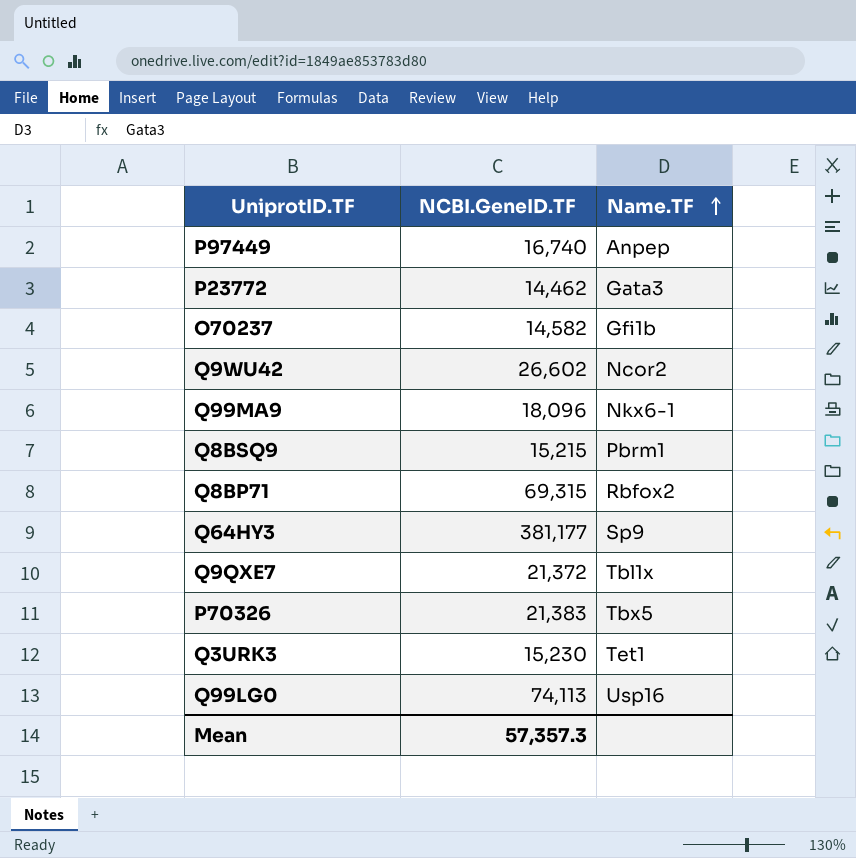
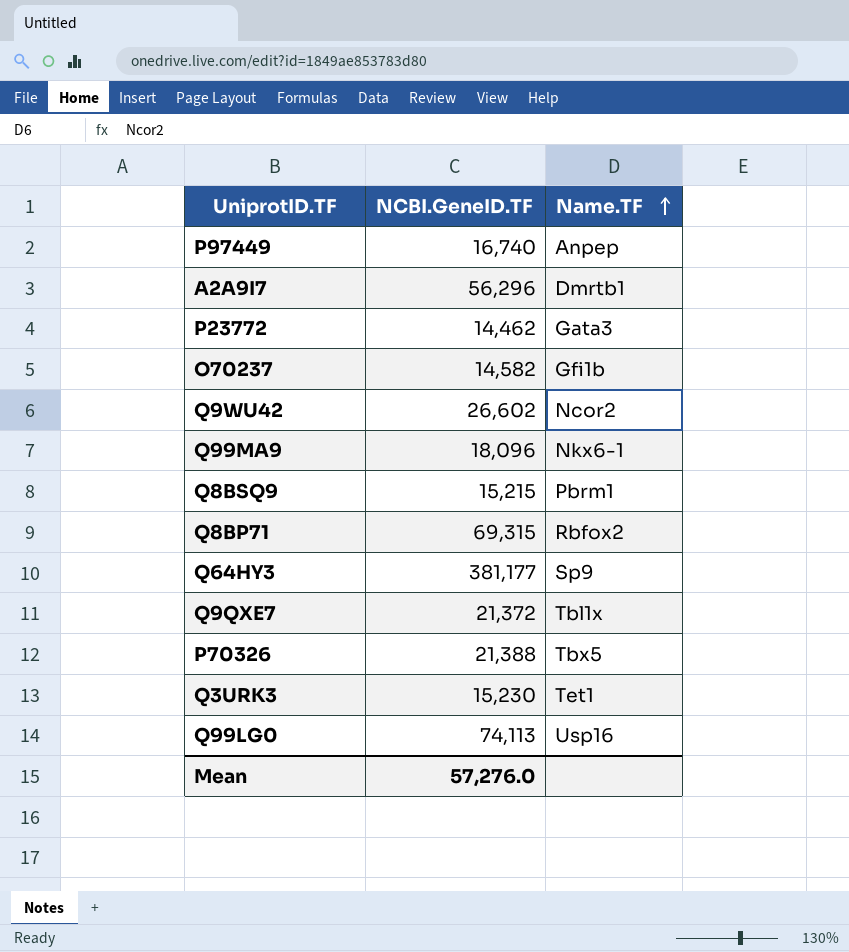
row A2A9I7: none -> 56,296 | Dmrtb1
P70326 | NCBI.GeneID.TF: 21,383 -> 21,388
Mean | NCBI.GeneID.TF: 57,357.3 -> 57,276.0

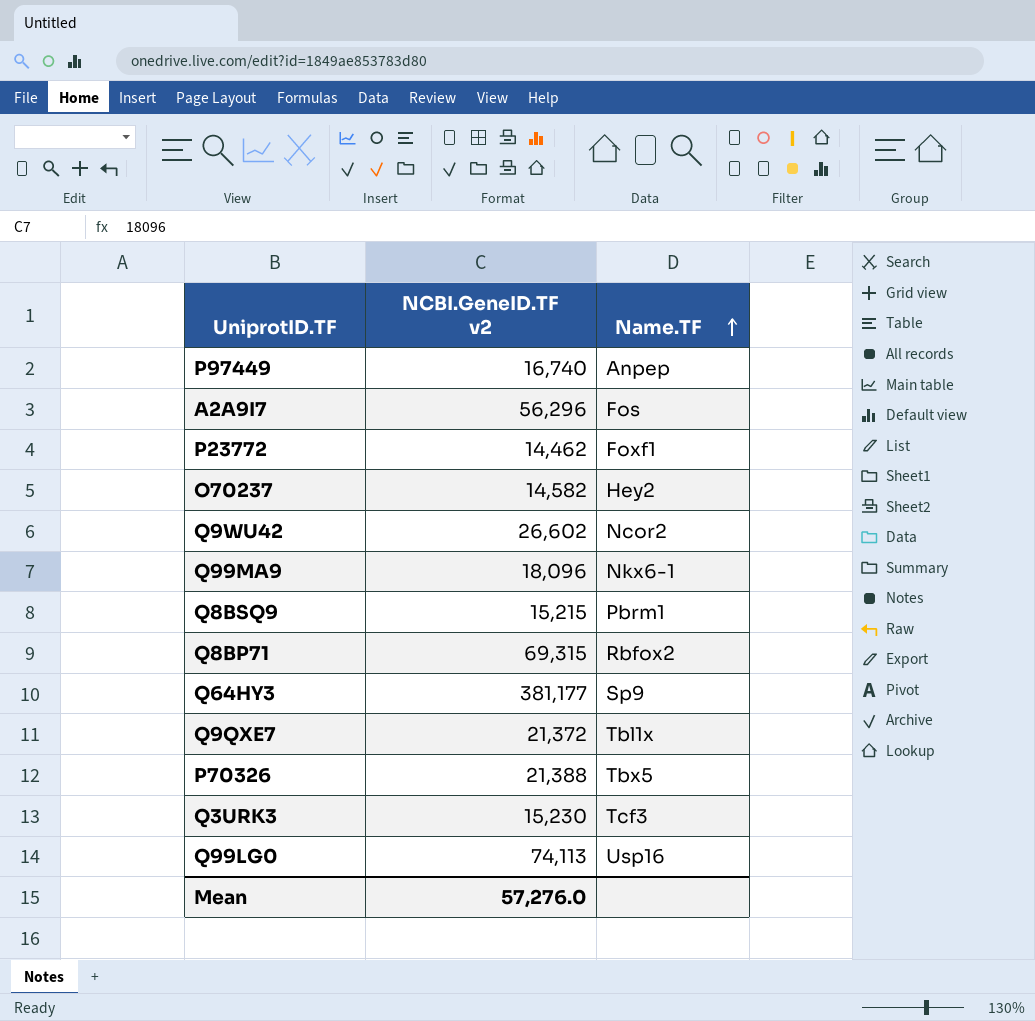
column name: NCBI.GeneID.TF -> NCBI.GeneID.TF v2
A2A9I7 | Name.TF: Dmrtb1 -> Fos
P23772 | Name.TF: Gata3 -> Foxf1
O70237 | Name.TF: Gfi1b -> Hey2
Q3URK3 | Name.TF: Tet1 -> Tcf3

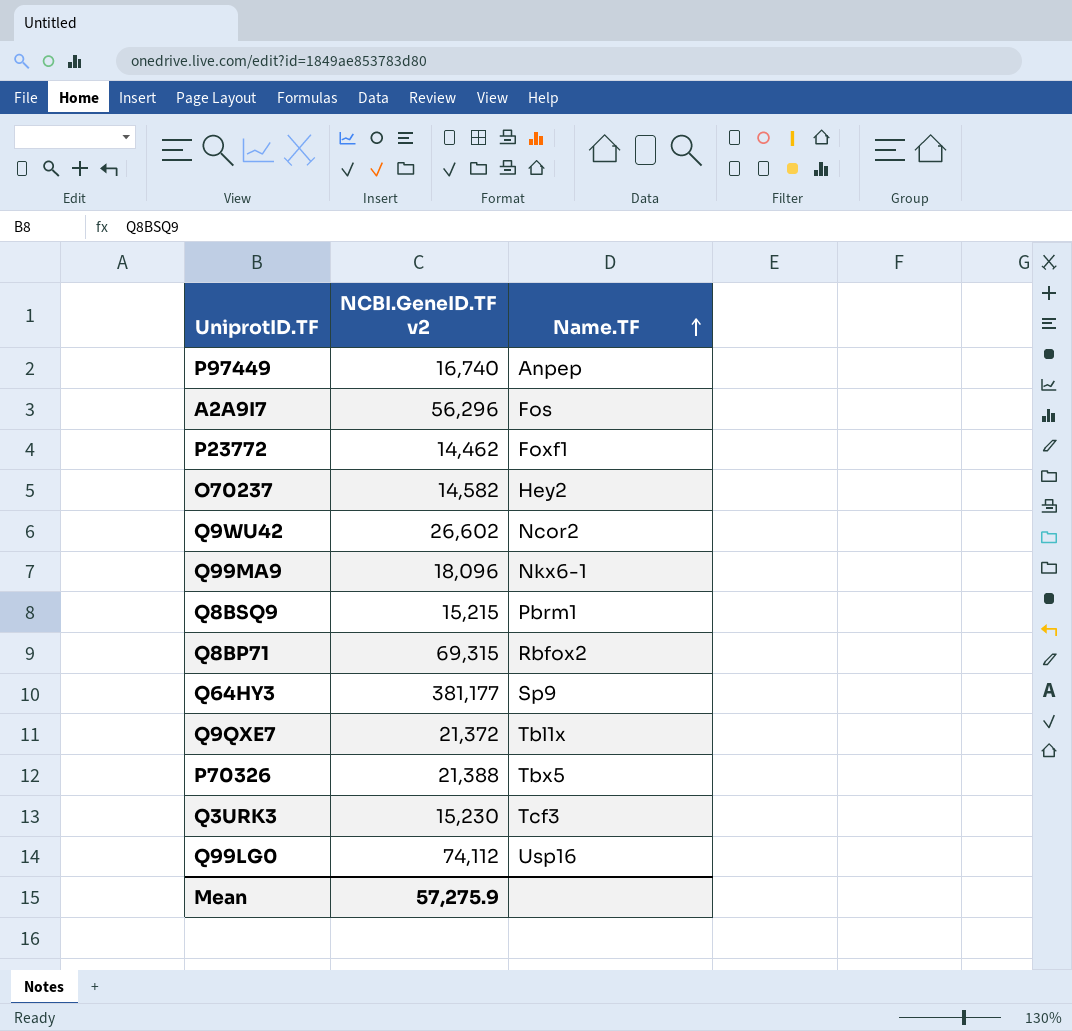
Q99LG0 | NCBI.GeneID.TF v2: 74,113 -> 74,112
Mean | NCBI.GeneID.TF v2: 57,276.0 -> 57,275.9

